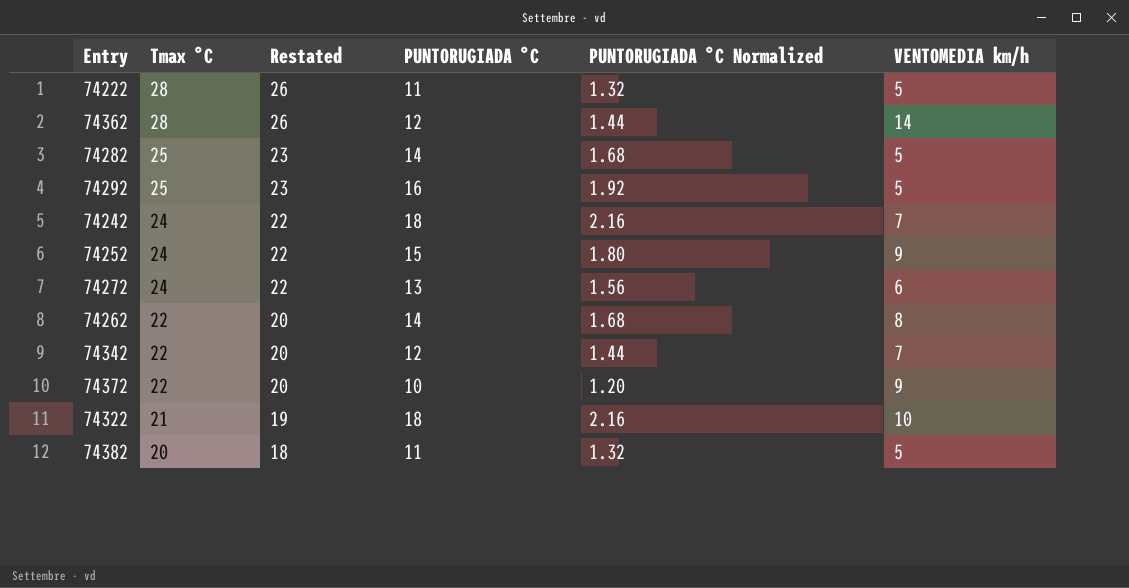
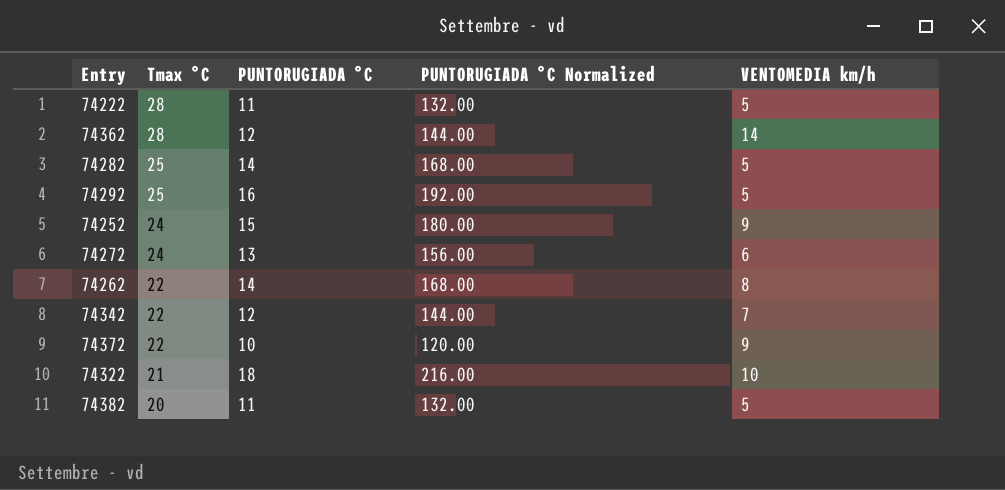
column Restated | formula: [Tmax °C] - 2 -> none
column PUNTORUGIADA °C Normalized | formula: [PUNTORUGIADA °C] * 0.12 -> [PUNTORUGIADA °C] * 12
row 74242: 24 | 22 | 18 | 2.16 | 7 -> none

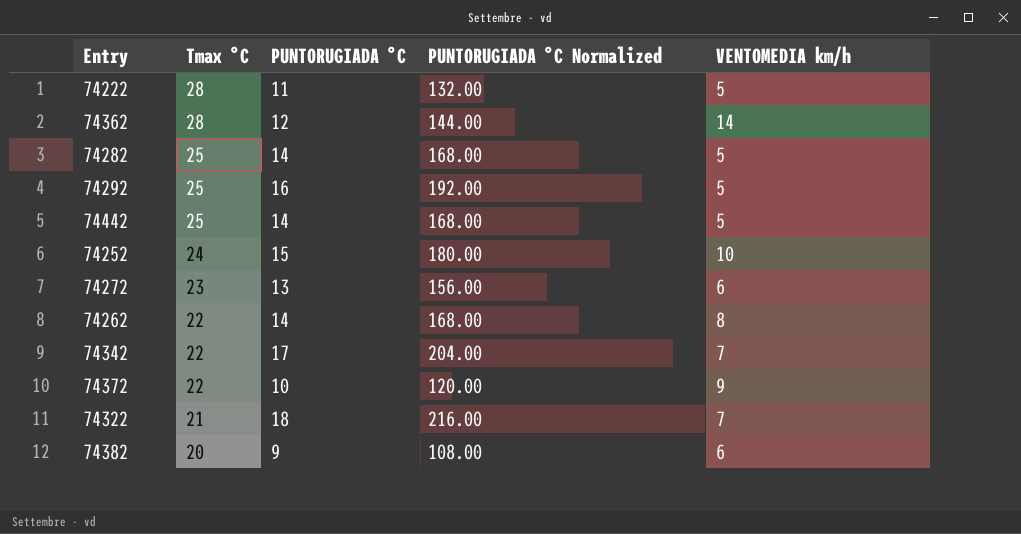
row 74442: none -> 25 | 14 | 168.00 | 5
74252 | VENTOMEDIA km/h: 9 -> 10
74272 | Tmax °C: 24 -> 23
74342 | PUNTORUGIADA °C: 12 -> 17
74342 | PUNTORUGIADA °C Normalized: 144.00 -> 204.00
74322 | VENTOMEDIA km/h: 10 -> 7
74382 | PUNTORUGIADA °C: 11 -> 9
74382 | PUNTORUGIADA °C Normalized: 132.00 -> 108.00
74382 | VENTOMEDIA km/h: 5 -> 6

